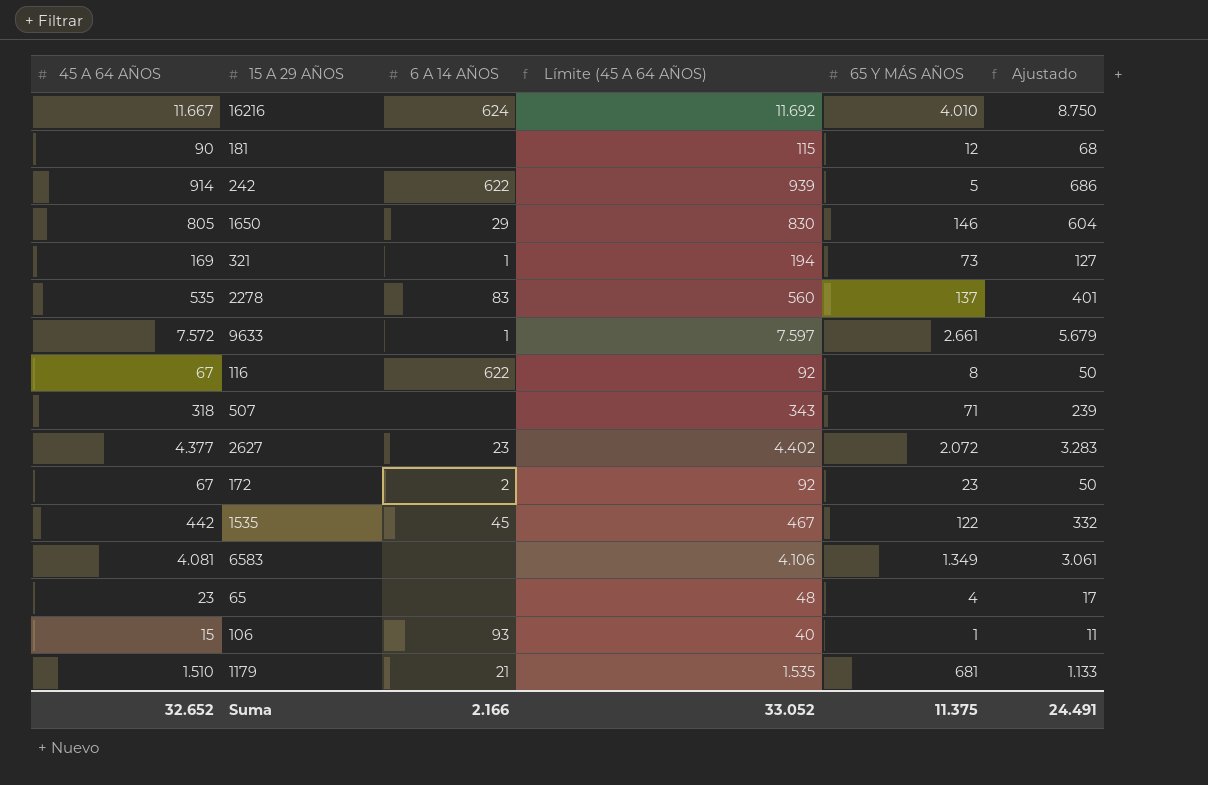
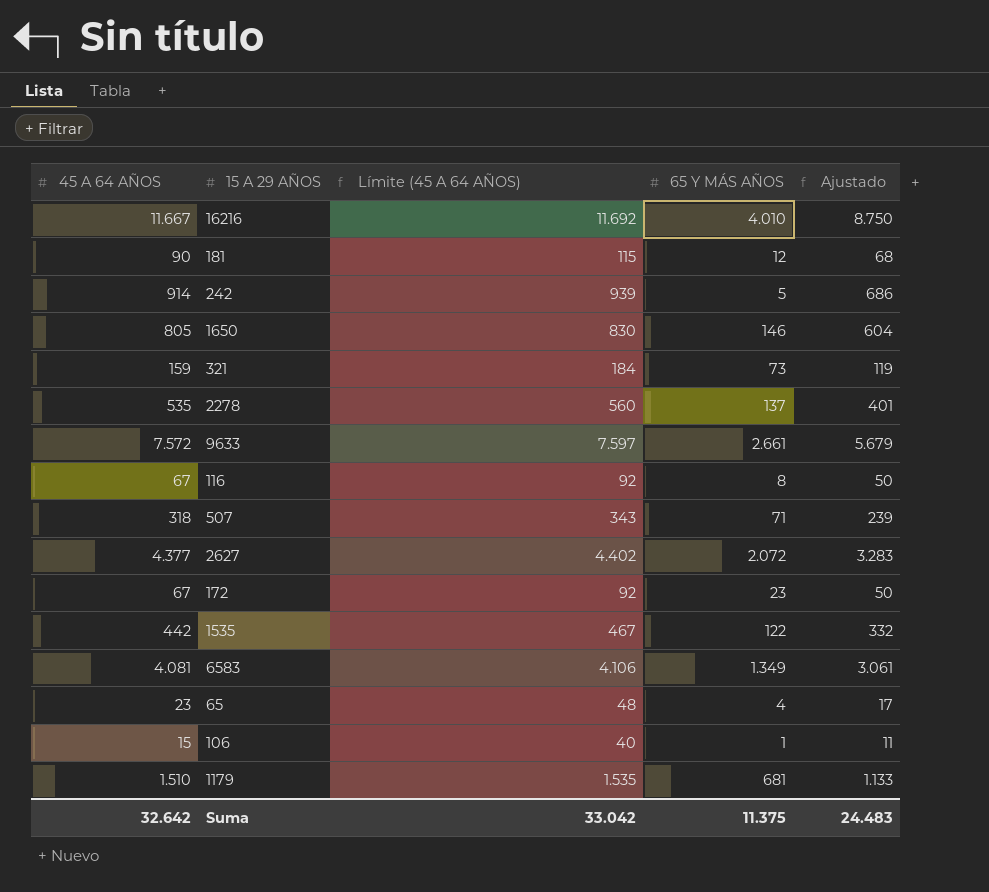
column 6 A 14 AÑOS | position: 3 -> none
321 | 45 A 64 AÑOS: 169 -> 159
321 | Límite (45 A 64 AÑOS): 194 -> 184
321 | Ajustado: 127 -> 119
Suma | 45 A 64 AÑOS: 32.652 -> 32.642
Suma | Límite (45 A 64 AÑOS): 33.052 -> 33.042
Suma | Ajustado: 24.491 -> 24.483

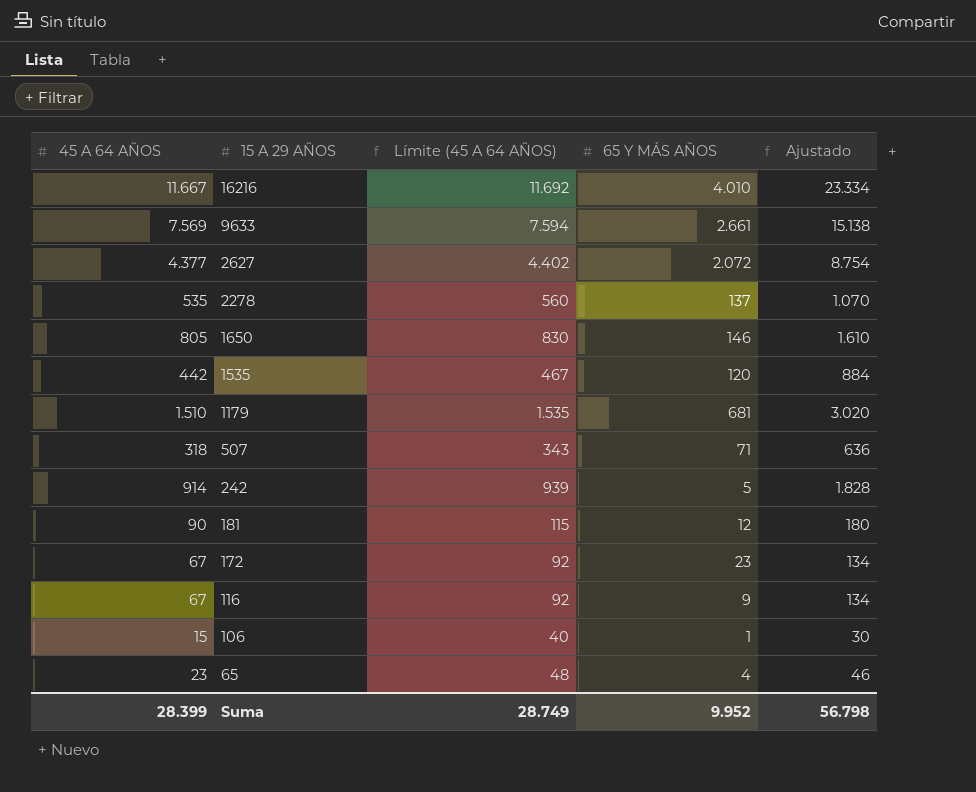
row order: none -> 15 A 29 AÑOS descending
column Ajustado | formula: [45 A 64 AÑOS] * 0,75 -> [45 A 64 AÑOS] * 2
row 321: 159 | 184 | 73 | 119 -> none
row 6583: 4.081 | 4.106 | 1.349 | 3.061 -> none
9633 | 45 A 64 AÑOS: 7.572 -> 7.569
9633 | Límite (45 A 64 AÑOS): 7.597 -> 7.594
1535 | 65 Y MÁS AÑOS: 122 -> 120
116 | 65 Y MÁS AÑOS: 8 -> 9
Suma | 45 A 64 AÑOS: 32.642 -> 28.399
Suma | Límite (45 A 64 AÑOS): 33.042 -> 28.749
Suma | 65 Y MÁS AÑOS: 11.375 -> 9.952
Suma | Ajustado: 24.483 -> 56.798

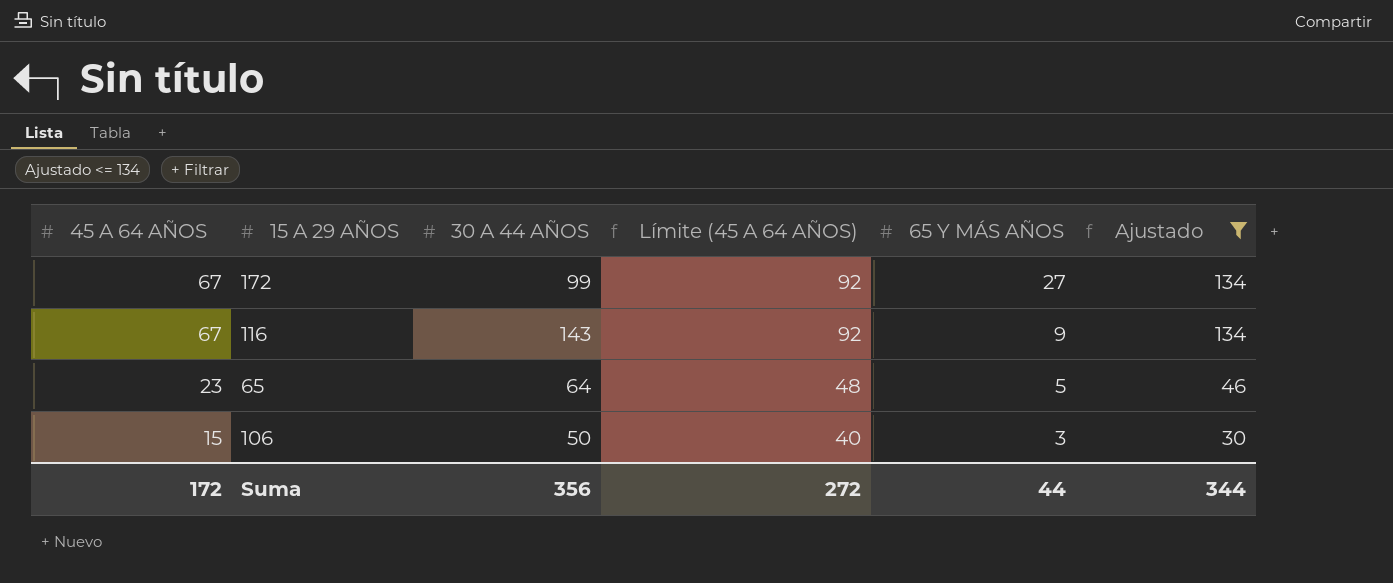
filter: none -> Ajustado <= 134
row order: 15 A 29 AÑOS descending -> 45 A 64 AÑOS descending
column 30 A 44 AÑOS | position: none -> 3
172 | 65 Y MÁS AÑOS: 23 -> 27
65 | 65 Y MÁS AÑOS: 4 -> 5
106 | 65 Y MÁS AÑOS: 1 -> 3
Suma | 45 A 64 AÑOS: 28.399 -> 172
Suma | Límite (45 A 64 AÑOS): 28.749 -> 272
Suma | 65 Y MÁS AÑOS: 9.952 -> 44
Suma | Ajustado: 56.798 -> 344

